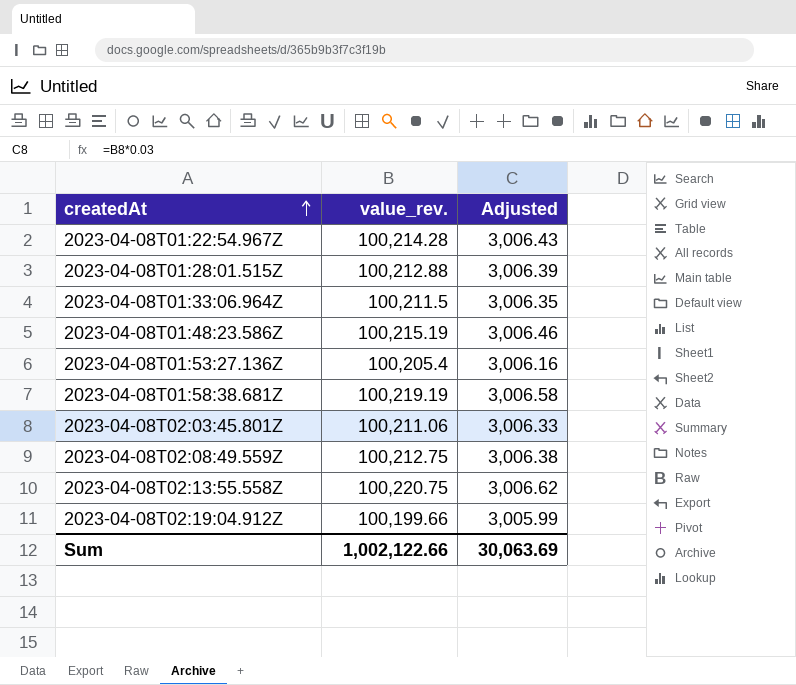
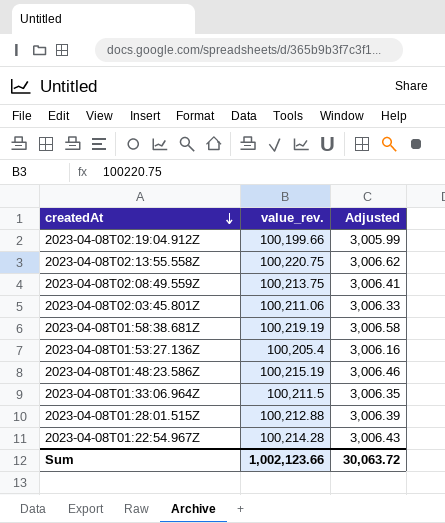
row order: createdAt ascending -> createdAt descending
2023-04-08T02:08:49.559Z | value_rev.: 100,212.75 -> 100,213.75
2023-04-08T02:08:49.559Z | Adjusted: 3,006.38 -> 3,006.41
Sum | value_rev.: 1,002,122.66 -> 1,002,123.66
Sum | Adjusted: 30,063.69 -> 30,063.72

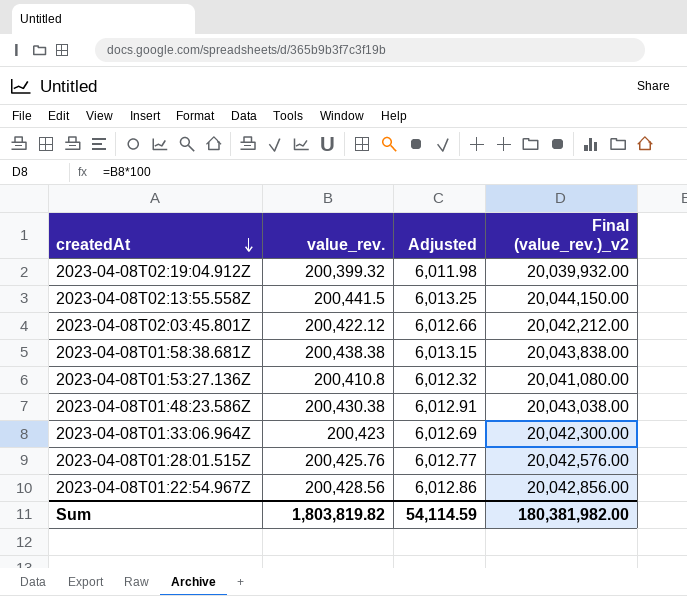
column Final (value_rev.)_v2 | formula: none -> [value_rev.] * 100
row 2023-04-08T02:08:49.559Z: 100,213.75 | 3,006.41 -> none
2023-04-08T02:19:04.912Z | value_rev.: 100,199.66 -> 200,399.32
2023-04-08T02:19:04.912Z | Adjusted: 3,005.99 -> 6,011.98
2023-04-08T02:13:55.558Z | value_rev.: 100,220.75 -> 200,441.5
2023-04-08T02:13:55.558Z | Adjusted: 3,006.62 -> 6,013.25
2023-04-08T02:03:45.801Z | value_rev.: 100,211.06 -> 200,422.12
2023-04-08T02:03:45.801Z | Adjusted: 3,006.33 -> 6,012.66
2023-04-08T01:58:38.681Z | value_rev.: 100,219.19 -> 200,438.38
2023-04-08T01:58:38.681Z | Adjusted: 3,006.58 -> 6,013.15
2023-04-08T01:53:27.136Z | value_rev.: 100,205.4 -> 200,410.8
2023-04-08T01:53:27.136Z | Adjusted: 3,006.16 -> 6,012.32
2023-04-08T01:48:23.586Z | value_rev.: 100,215.19 -> 200,430.38
2023-04-08T01:48:23.586Z | Adjusted: 3,006.46 -> 6,012.91
2023-04-08T01:33:06.964Z | value_rev.: 100,211.5 -> 200,423
2023-04-08T01:33:06.964Z | Adjusted: 3,006.35 -> 6,012.69
2023-04-08T01:28:01.515Z | value_rev.: 100,212.88 -> 200,425.76
2023-04-08T01:28:01.515Z | Adjusted: 3,006.39 -> 6,012.77
2023-04-08T01:22:54.967Z | value_rev.: 100,214.28 -> 200,428.56
2023-04-08T01:22:54.967Z | Adjusted: 3,006.43 -> 6,012.86
Sum | value_rev.: 1,002,123.66 -> 1,803,819.82
Sum | Adjusted: 30,063.72 -> 54,114.59

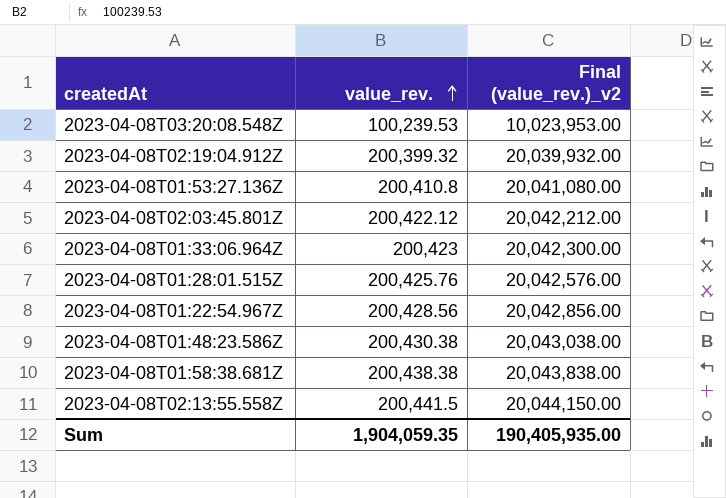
row order: createdAt descending -> value_rev. ascending
column Adjusted | formula: [value_rev.] * 0.03 -> none
row 2023-04-08T03:20:08.548Z: none -> 100,239.53 | 10,023,953.00
Sum | value_rev.: 1,803,819.82 -> 1,904,059.35
Sum | Final (value_rev.)_v2: 180,381,982.00 -> 190,405,935.00

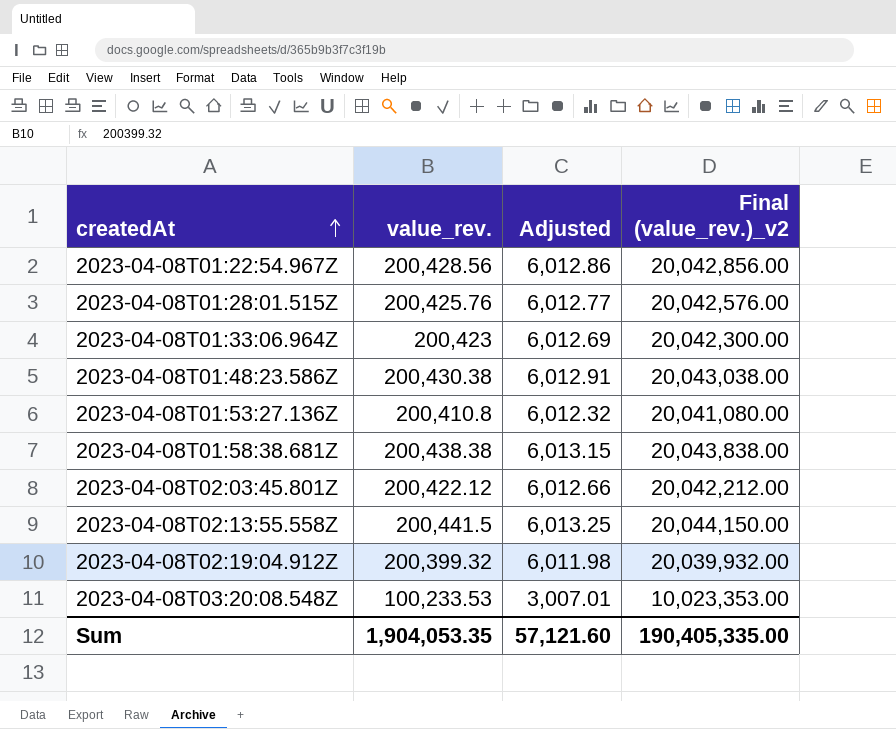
row order: value_rev. ascending -> createdAt ascending
column Adjusted | formula: none -> [value_rev.] * 0.03
2023-04-08T03:20:08.548Z | value_rev.: 100,239.53 -> 100,233.53
2023-04-08T03:20:08.548Z | Final (value_rev.)_v2: 10,023,953.00 -> 10,023,353.00
Sum | value_rev.: 1,904,059.35 -> 1,904,053.35
Sum | Final (value_rev.)_v2: 190,405,935.00 -> 190,405,335.00

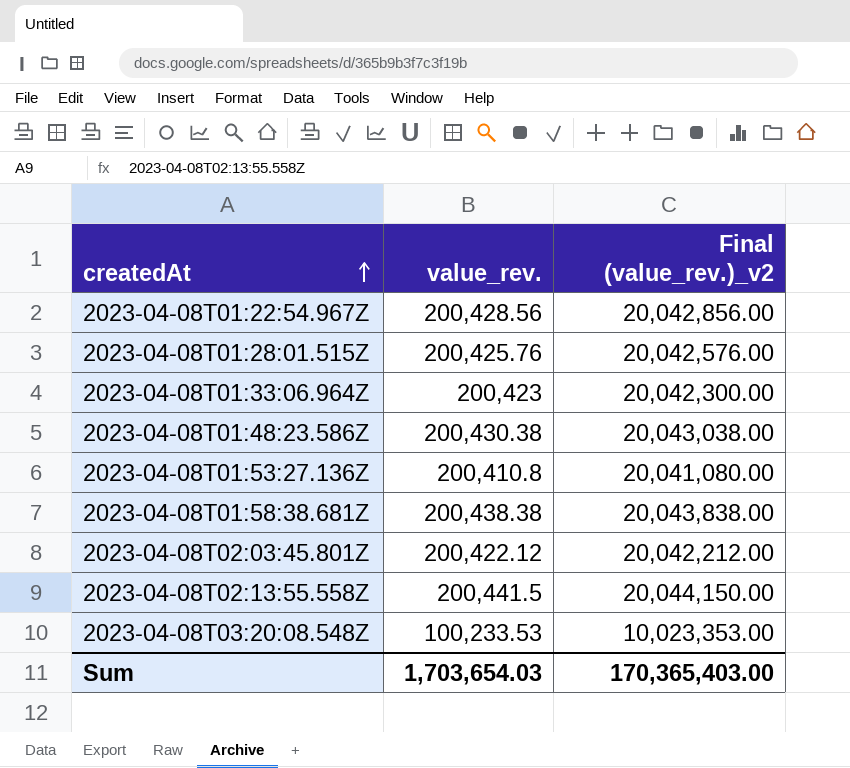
column Adjusted | formula: [value_rev.] * 0.03 -> none
row 2023-04-08T02:19:04.912Z: 200,399.32 | 6,011.98 | 20,039,932.00 -> none
Sum | value_rev.: 1,904,053.35 -> 1,703,654.03
Sum | Final (value_rev.)_v2: 190,405,335.00 -> 170,365,403.00

